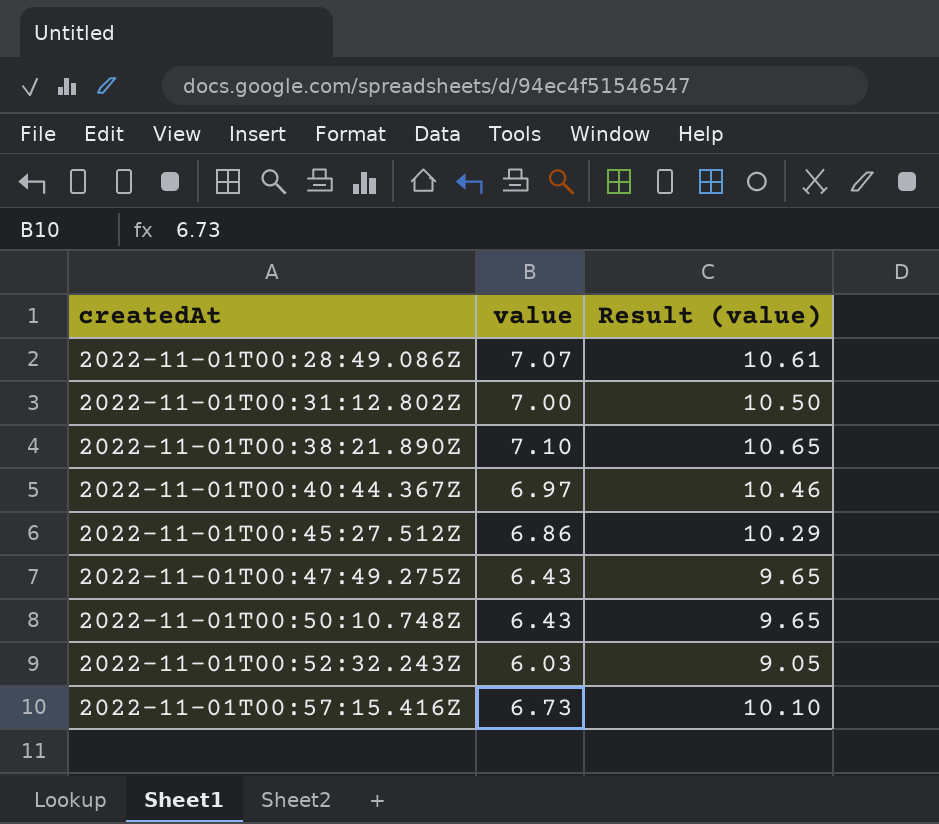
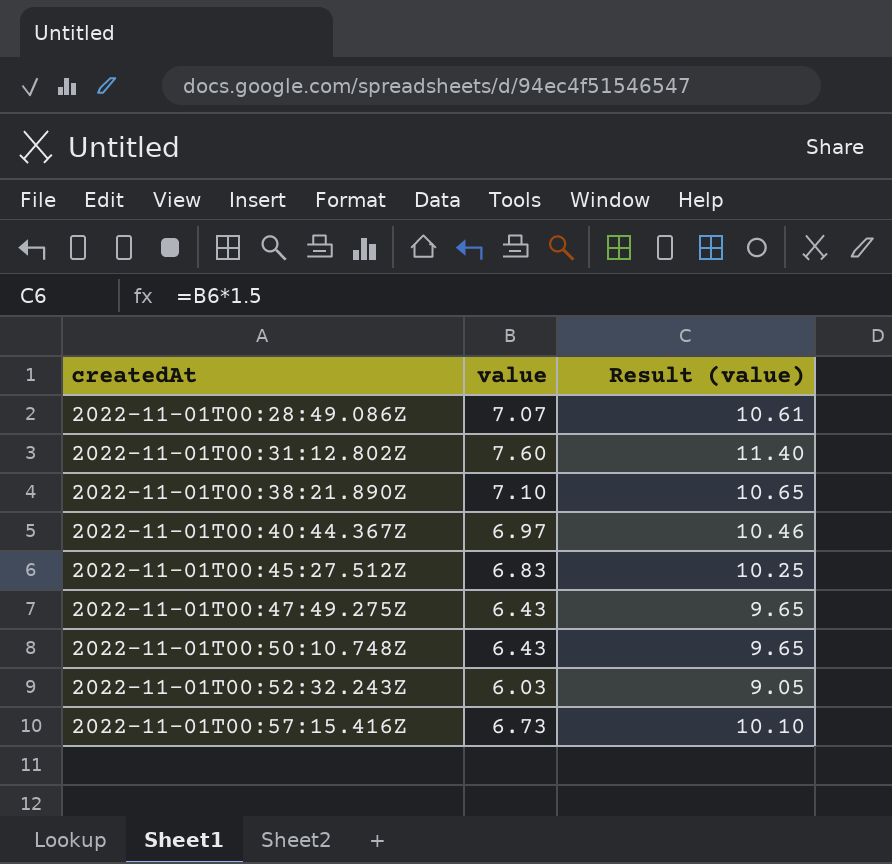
2022-11-01T00:31:12.802Z | value: 7.00 -> 7.60
2022-11-01T00:31:12.802Z | Result (value): 10.50 -> 11.40
2022-11-01T00:45:27.512Z | value: 6.86 -> 6.83
2022-11-01T00:45:27.512Z | Result (value): 10.29 -> 10.25

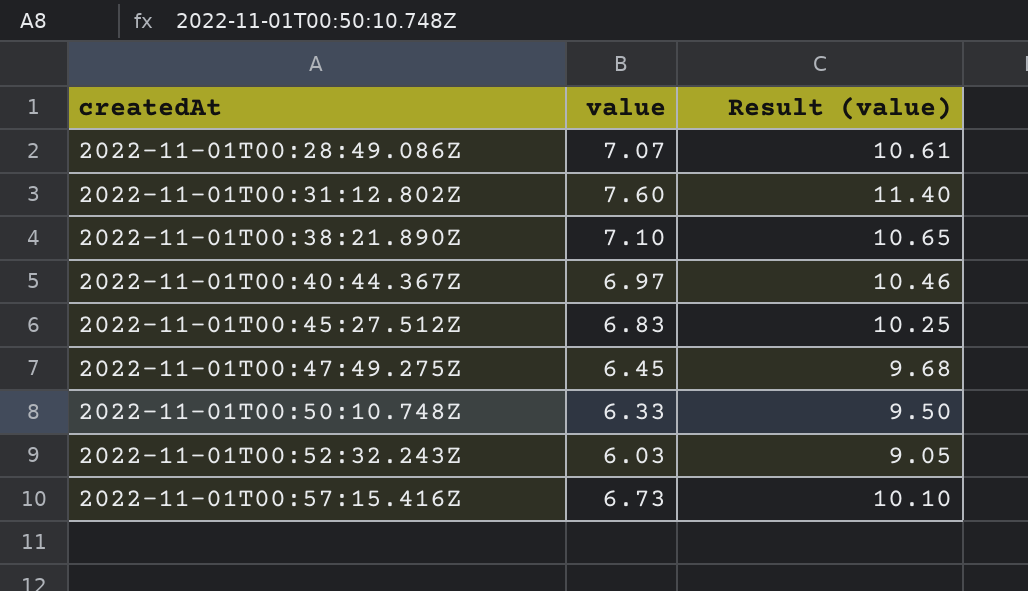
2022-11-01T00:47:49.275Z | value: 6.43 -> 6.45
2022-11-01T00:47:49.275Z | Result (value): 9.65 -> 9.68
2022-11-01T00:50:10.748Z | value: 6.43 -> 6.33
2022-11-01T00:50:10.748Z | Result (value): 9.65 -> 9.50

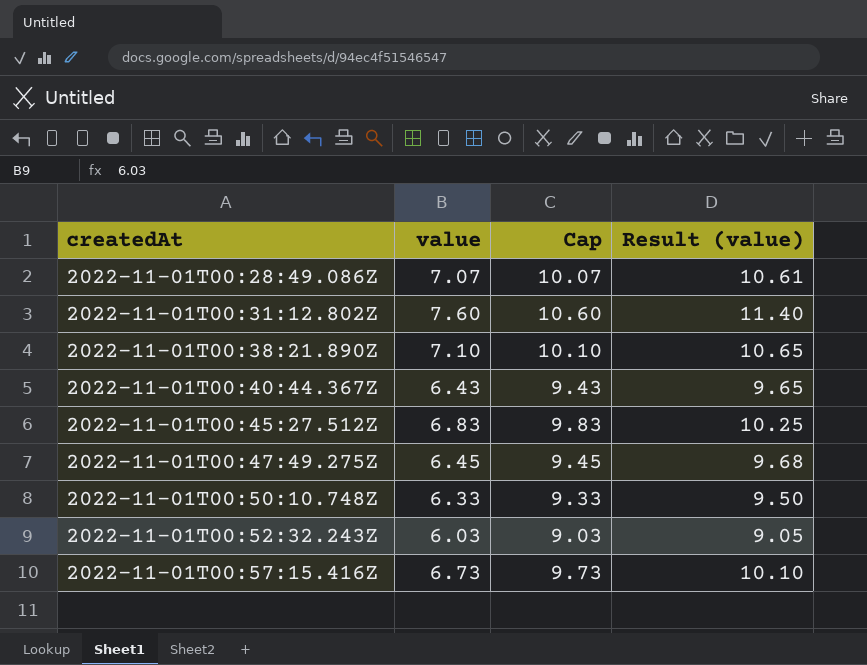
column Cap | formula: none -> [value] + 3
2022-11-01T00:40:44.367Z | value: 6.97 -> 6.43
2022-11-01T00:40:44.367Z | Result (value): 10.46 -> 9.65

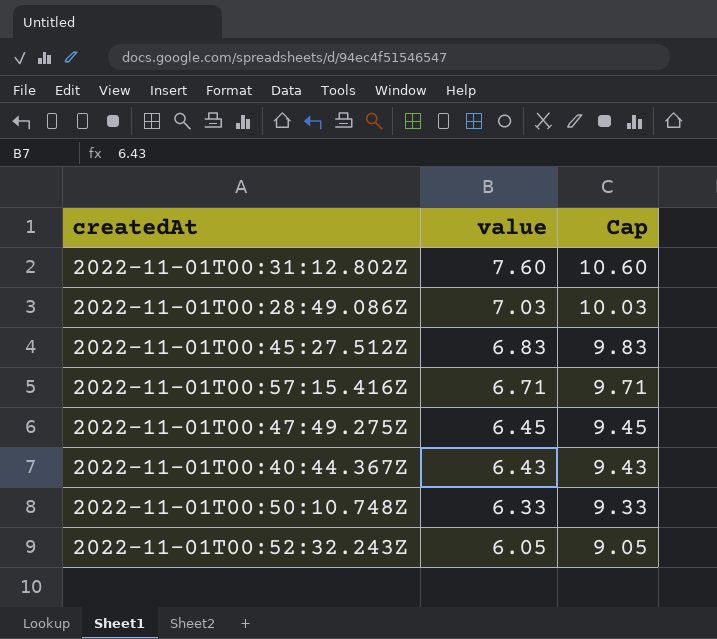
row order: createdAt ascending -> value descending
column Result (value) | formula: [value] * 1.5 -> none
row 2022-11-01T00:38:21.890Z: 7.10 | 10.10 | 10.65 -> none
2022-11-01T00:28:49.086Z | value: 7.07 -> 7.03
2022-11-01T00:28:49.086Z | Cap: 10.07 -> 10.03
2022-11-01T00:57:15.416Z | value: 6.73 -> 6.71
2022-11-01T00:57:15.416Z | Cap: 9.73 -> 9.71
2022-11-01T00:52:32.243Z | value: 6.03 -> 6.05
2022-11-01T00:52:32.243Z | Cap: 9.03 -> 9.05

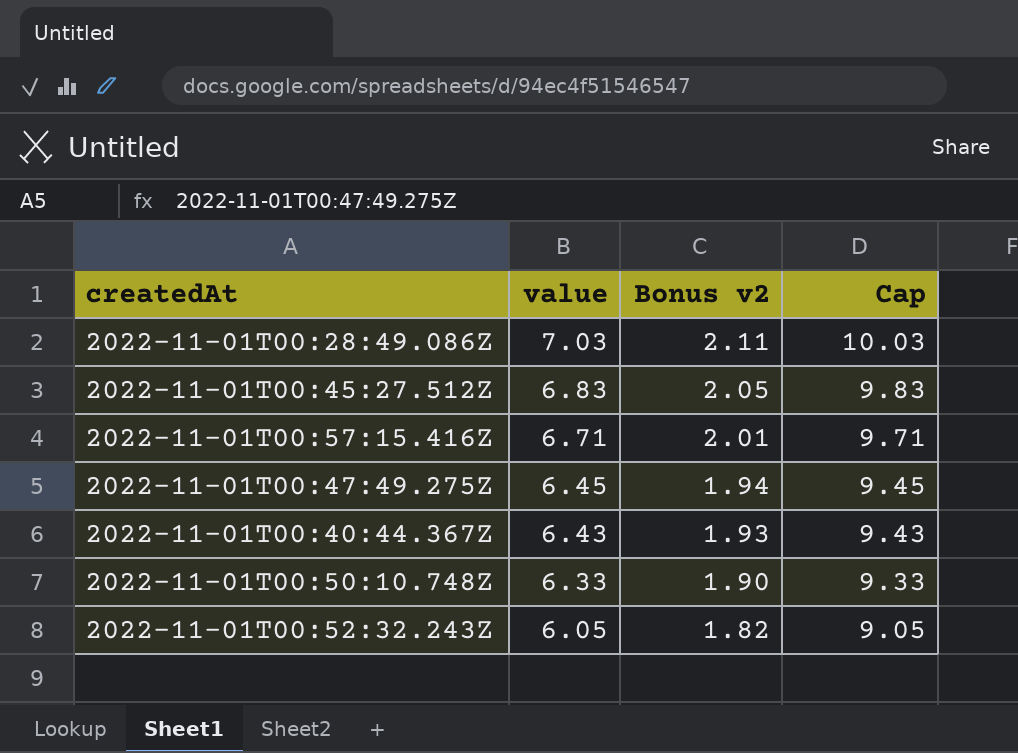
column Bonus v2 | formula: none -> [value] * 0.3
row 2022-11-01T00:31:12.802Z: 7.60 | 10.60 -> none

